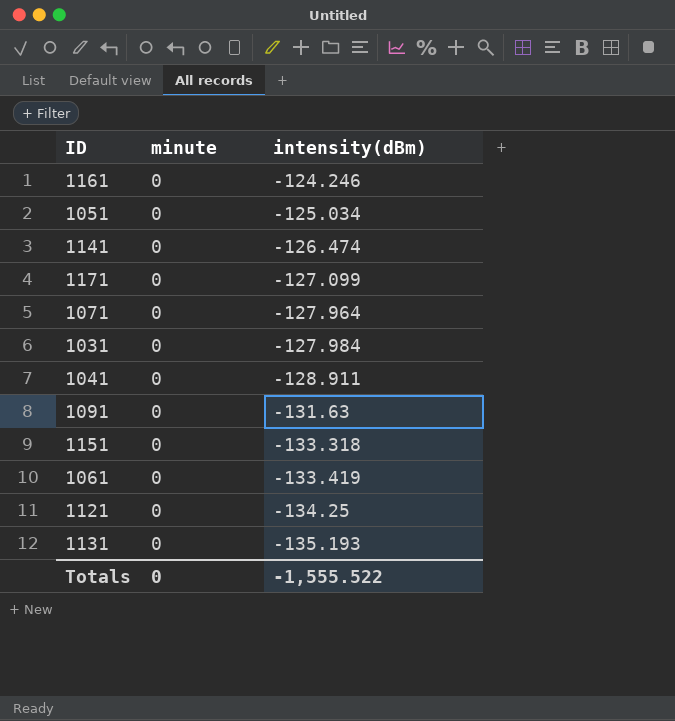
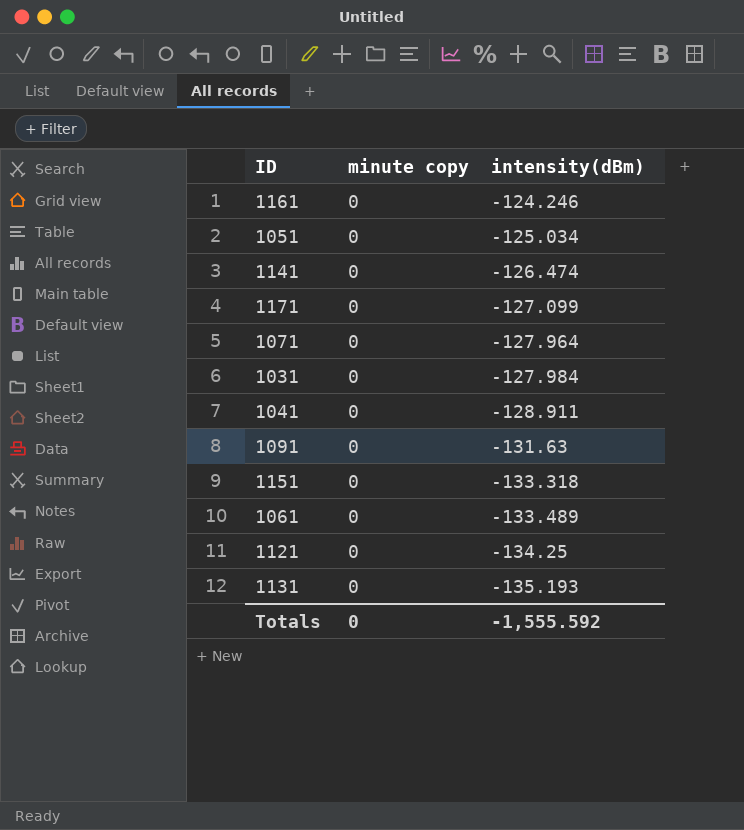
column name: minute -> minute copy
1061 | intensity(dBm): -133.419 -> -133.489
Totals | intensity(dBm): -1,555.522 -> -1,555.592

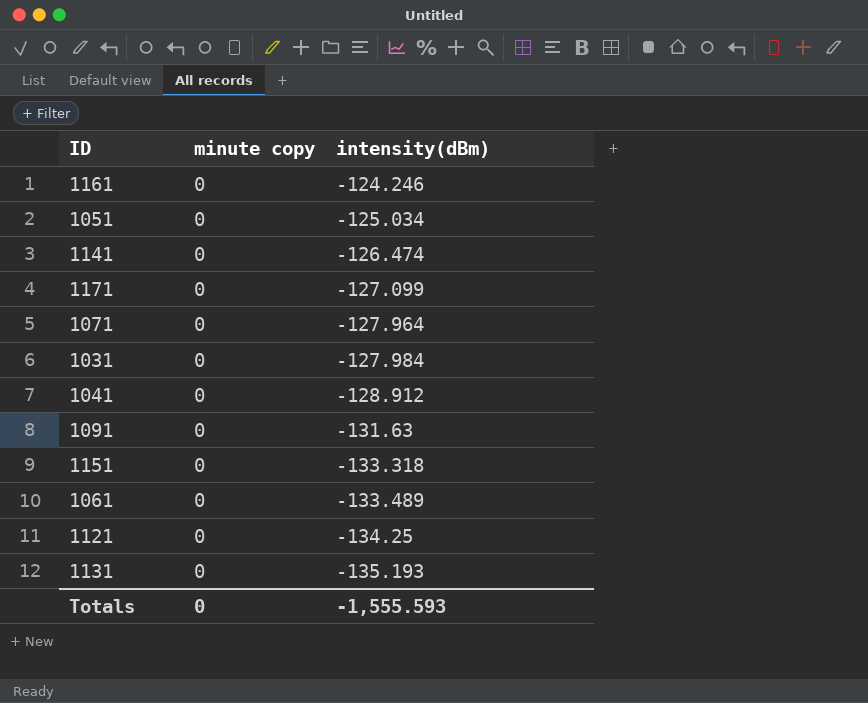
1041 | intensity(dBm): -128.911 -> -128.912
Totals | intensity(dBm): -1,555.592 -> -1,555.593

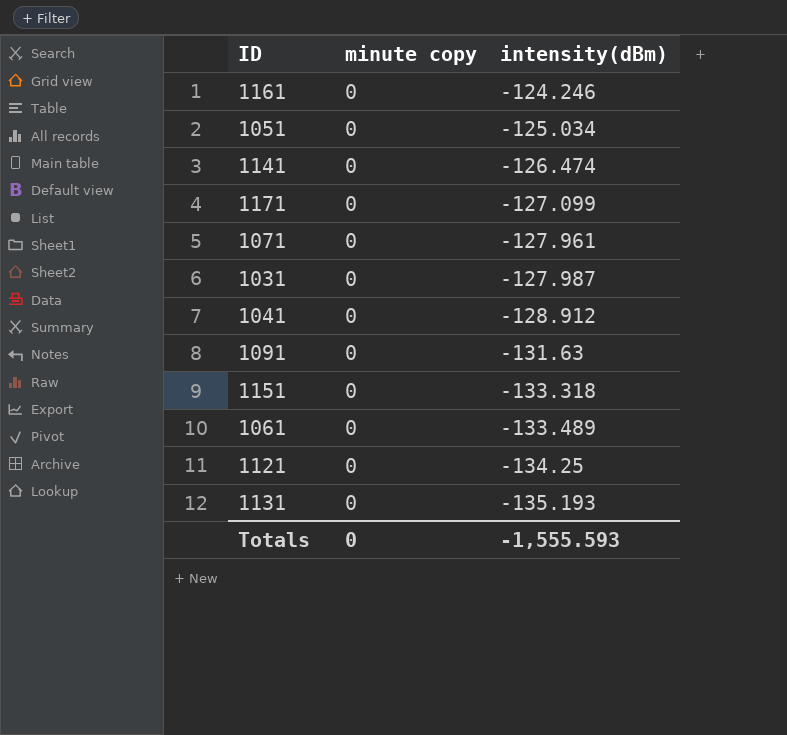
1071 | intensity(dBm): -127.964 -> -127.961
1031 | intensity(dBm): -127.984 -> -127.987

